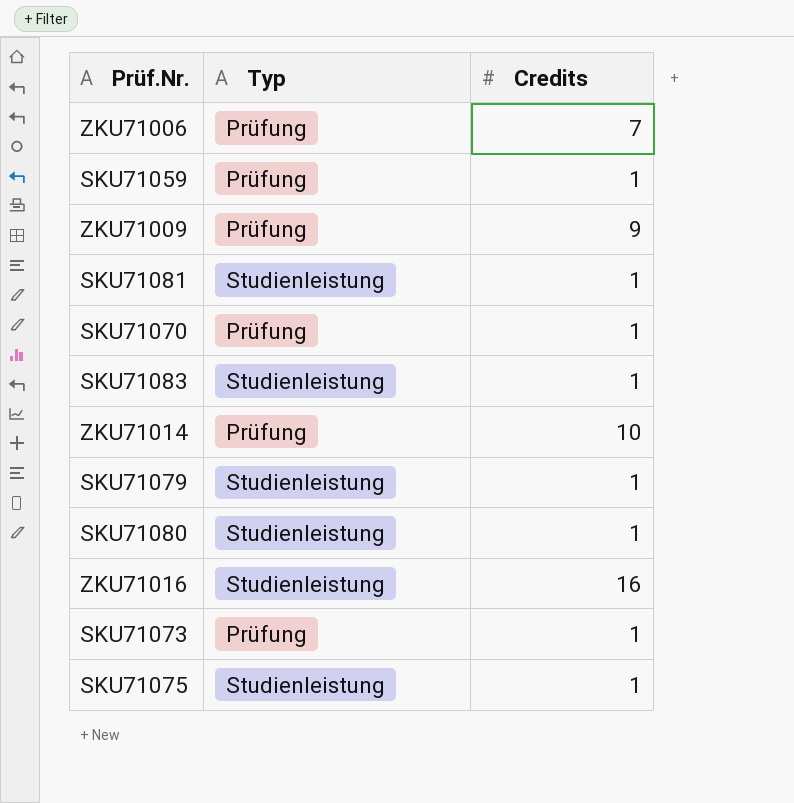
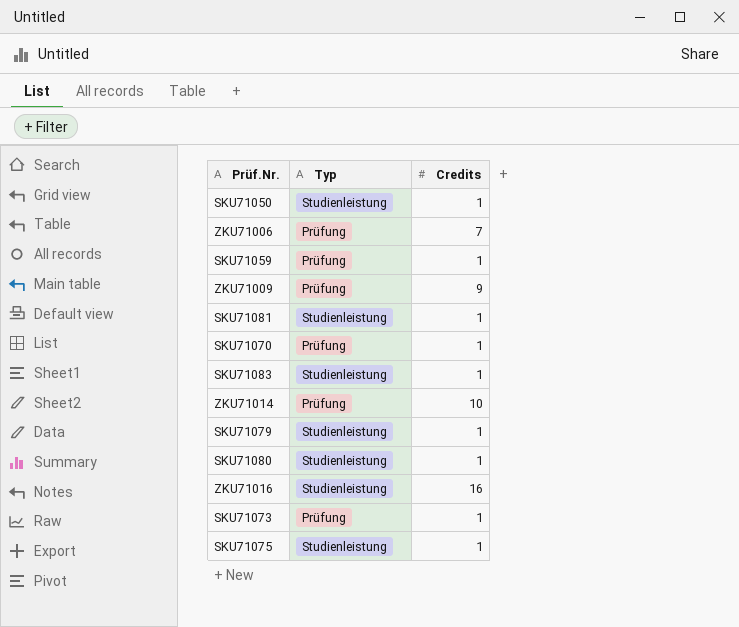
row SKU71050: none -> Studienleistung | 1

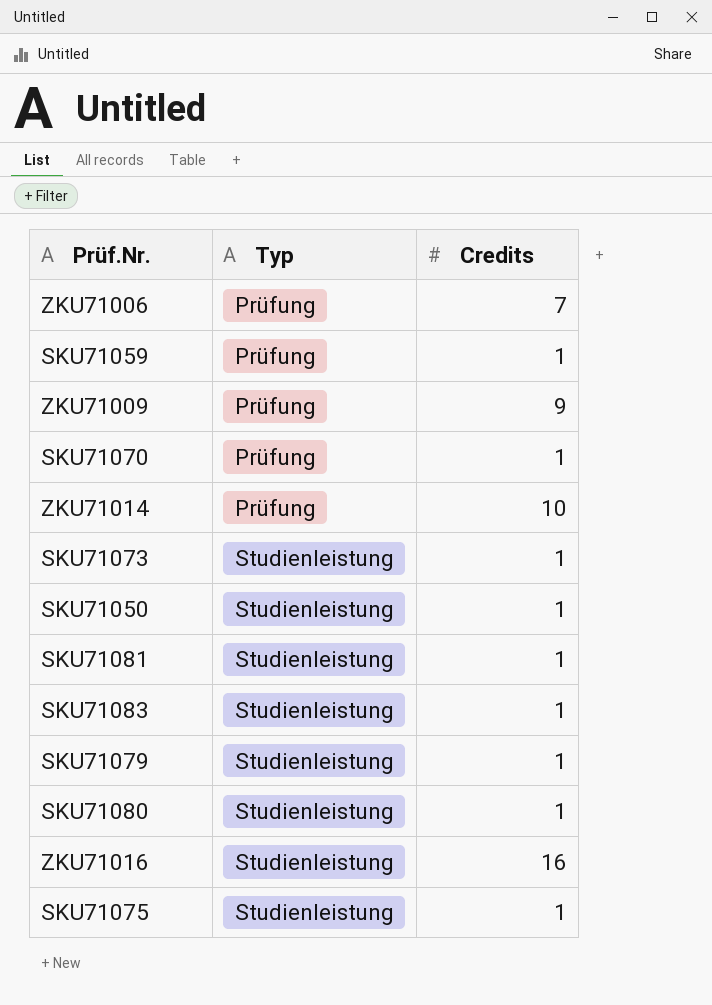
row order: none -> Typ ascending
SKU71073 | Typ: Prüfung -> Studienleistung

